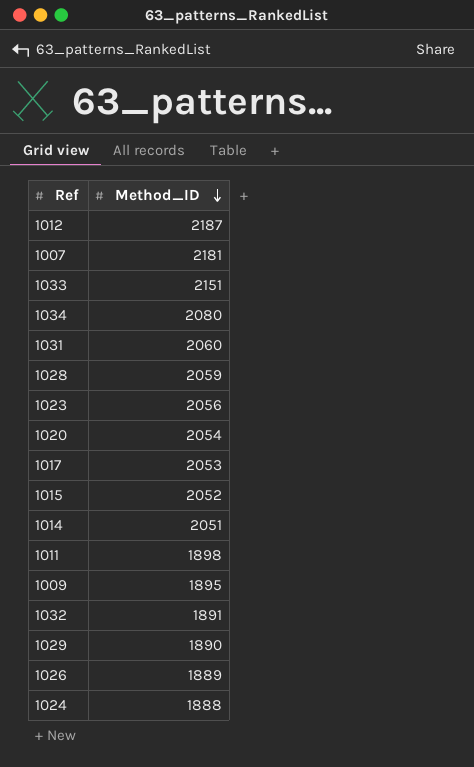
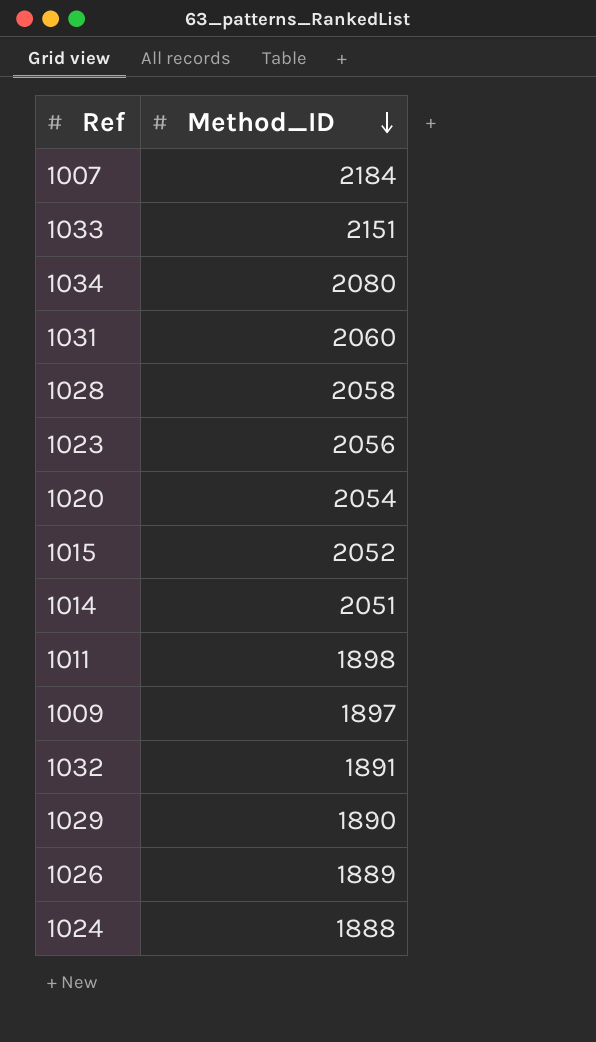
row 1012: 2187 -> none
row 1017: 2053 -> none
1007 | Method_ID: 2181 -> 2184
1028 | Method_ID: 2059 -> 2058
1009 | Method_ID: 1895 -> 1897

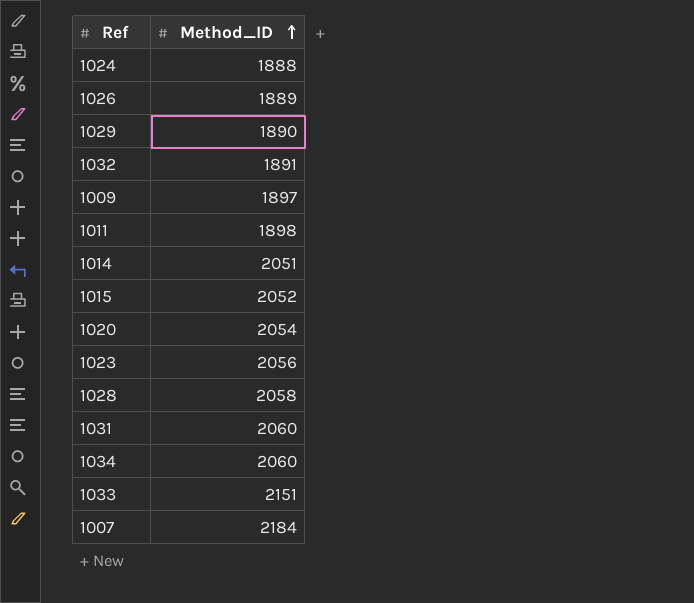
row order: Method_ID descending -> Method_ID ascending
1034 | Method_ID: 2080 -> 2060

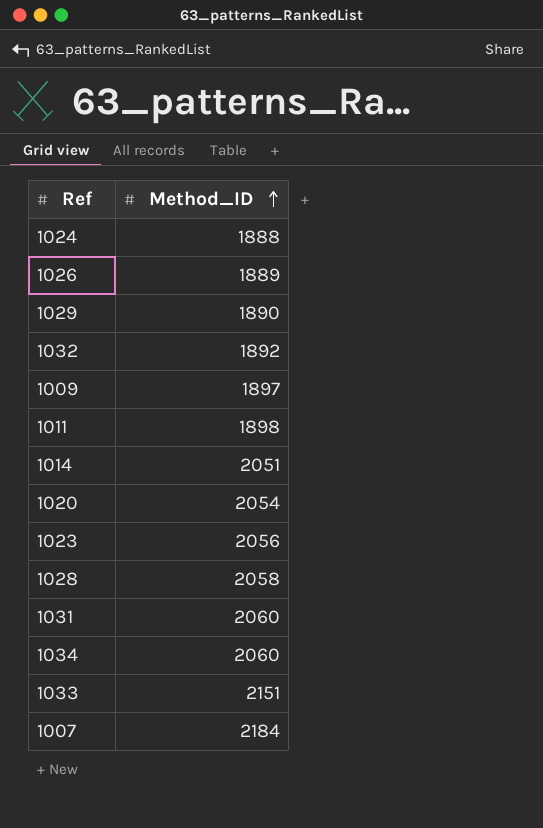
row 1015: 2052 -> none
1032 | Method_ID: 1891 -> 1892

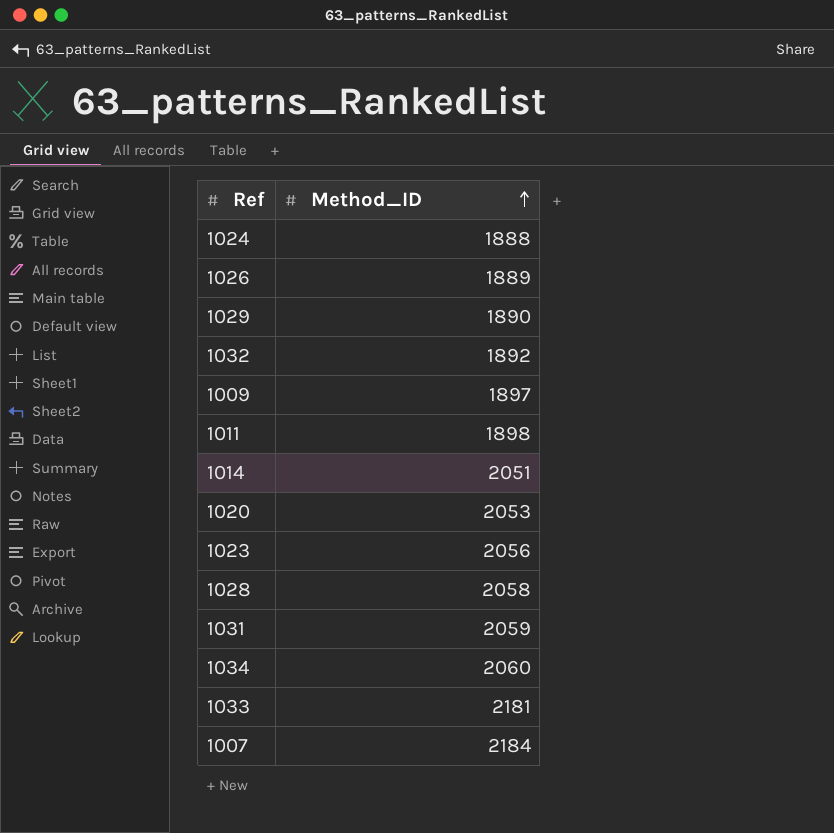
1020 | Method_ID: 2054 -> 2053
1031 | Method_ID: 2060 -> 2059
1033 | Method_ID: 2151 -> 2181

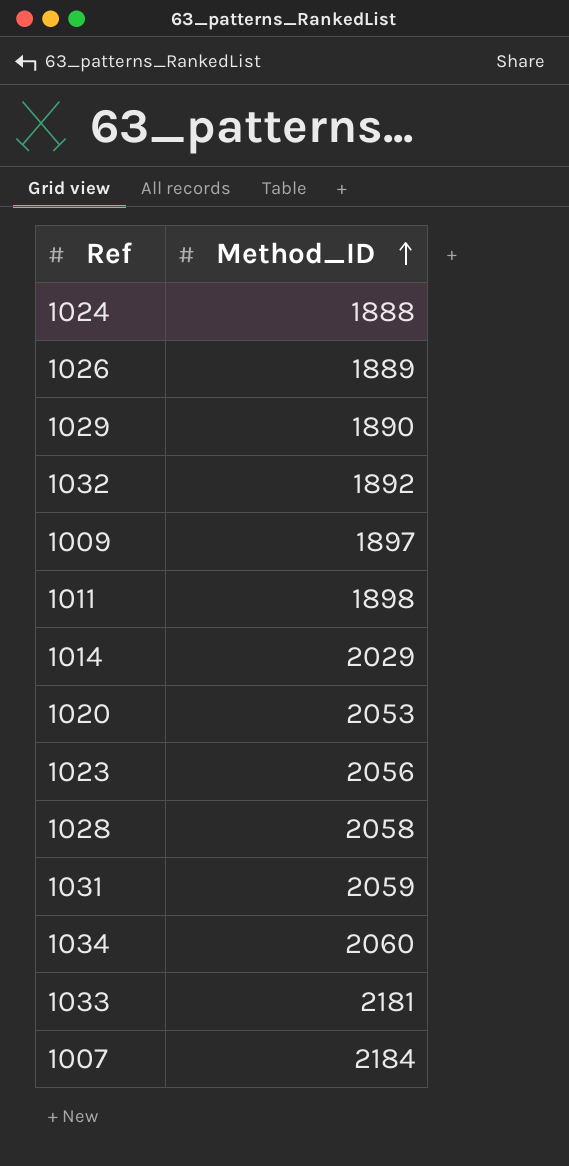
1014 | Method_ID: 2051 -> 2029

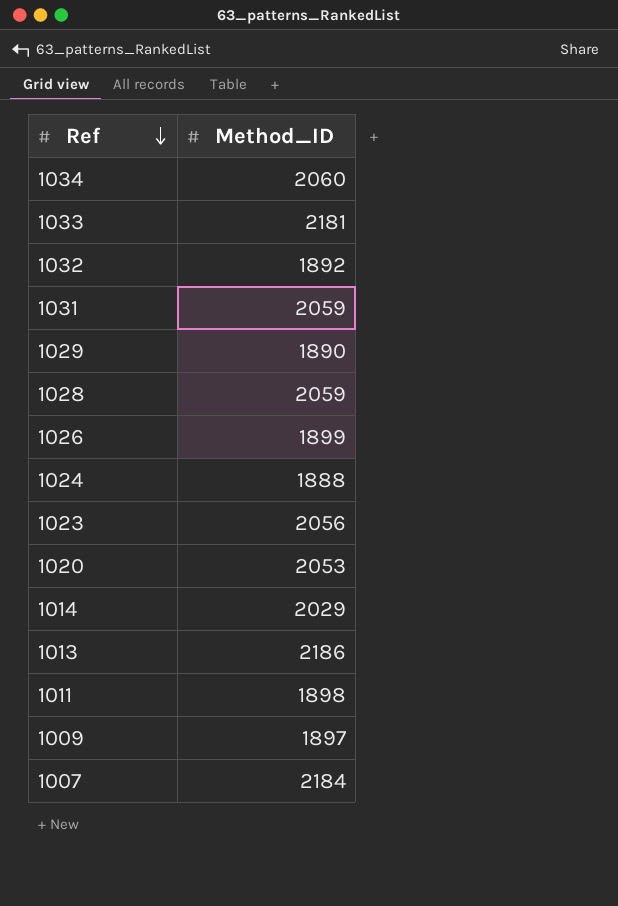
row order: Method_ID ascending -> Ref descending
1028 | Method_ID: 2058 -> 2059
1026 | Method_ID: 1889 -> 1899
row 1013: none -> 2186

